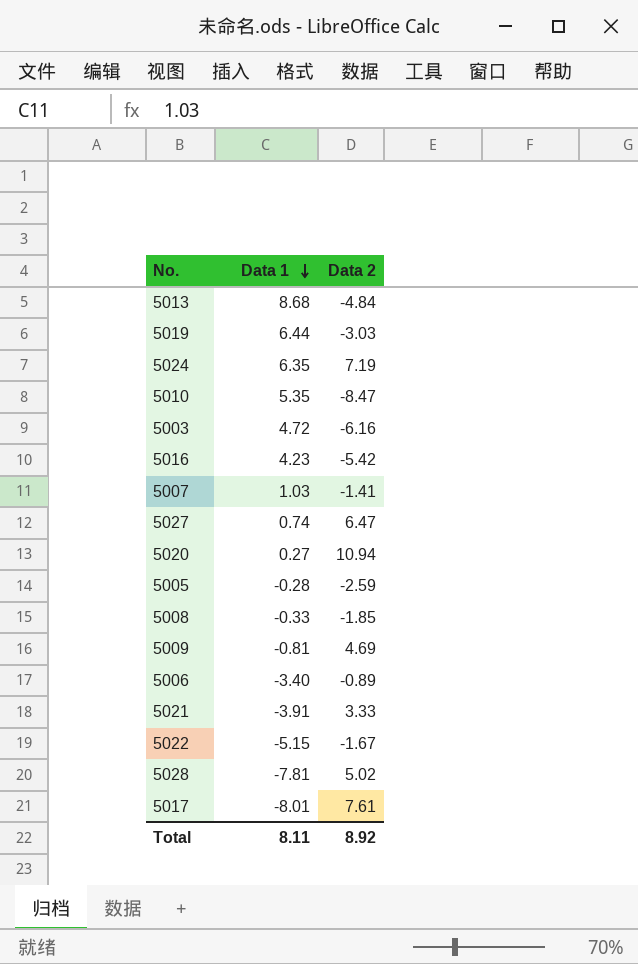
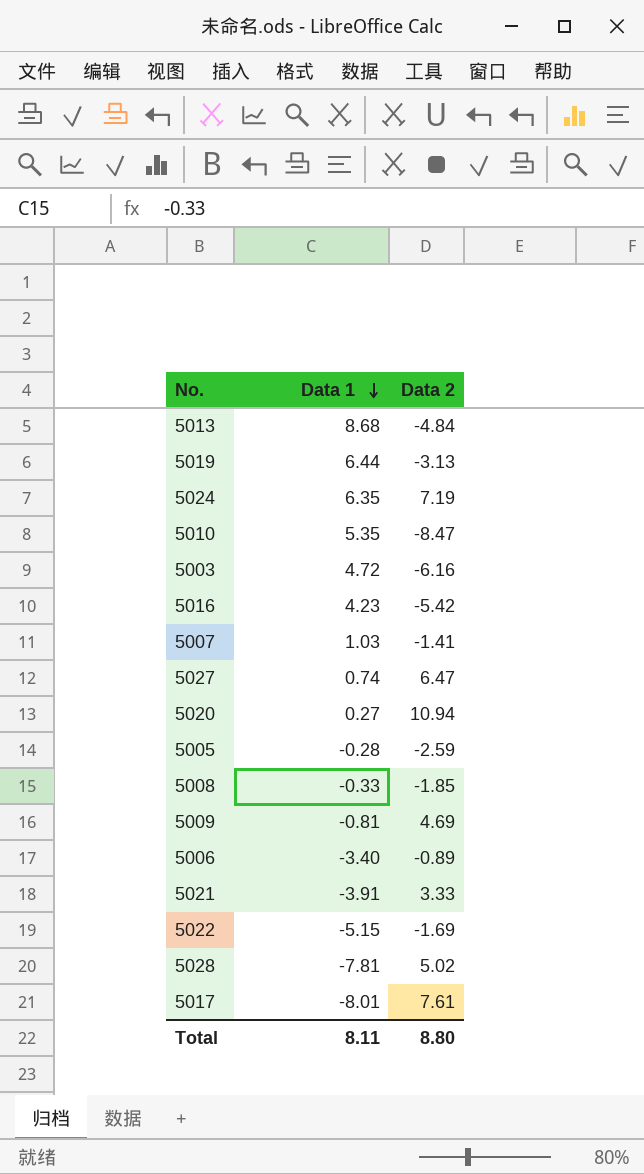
5019 | Data 2: -3.03 -> -3.13
5022 | Data 2: -1.67 -> -1.69
Total | Data 2: 8.92 -> 8.80

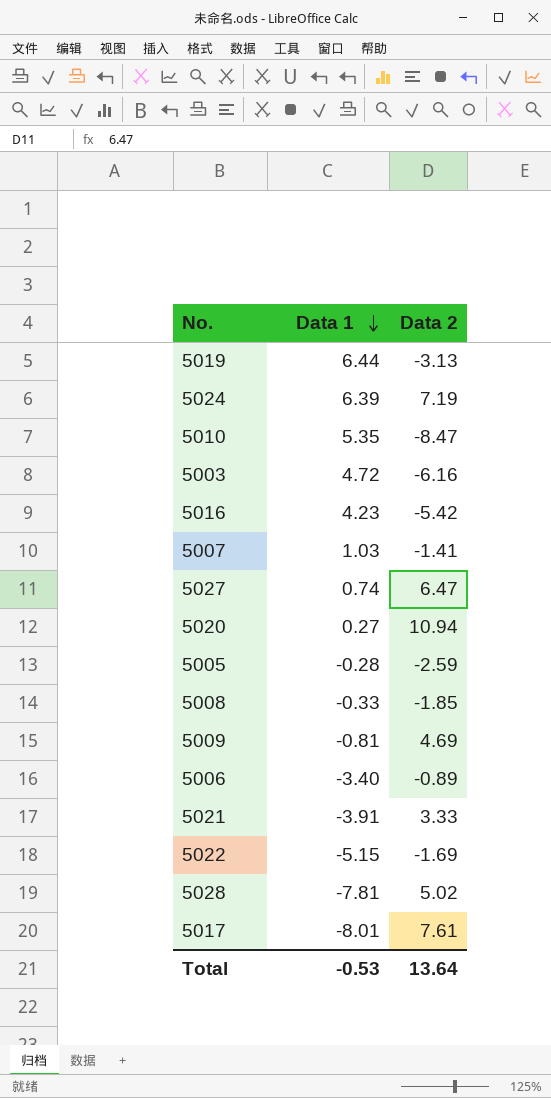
row 5013: 8.68 | -4.84 -> none
5024 | Data 1: 6.35 -> 6.39
Total | Data 1: 8.11 -> -0.53
Total | Data 2: 8.80 -> 13.64

